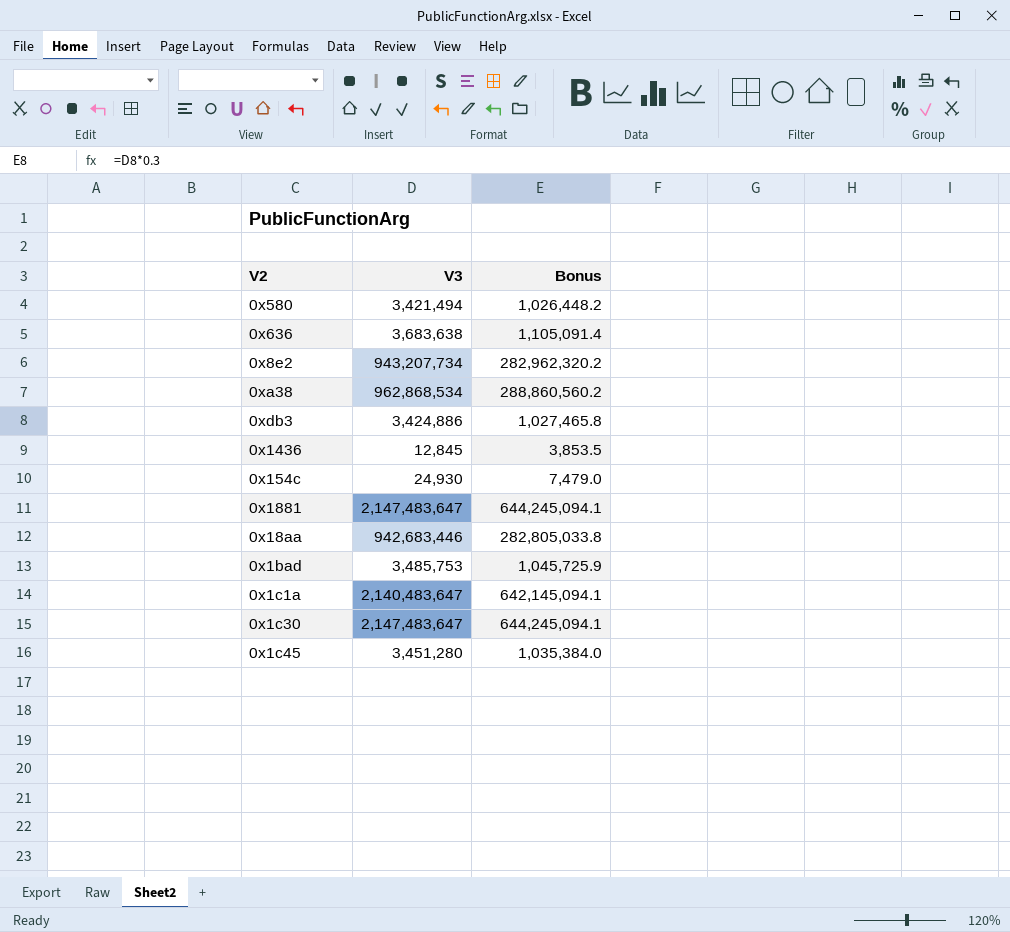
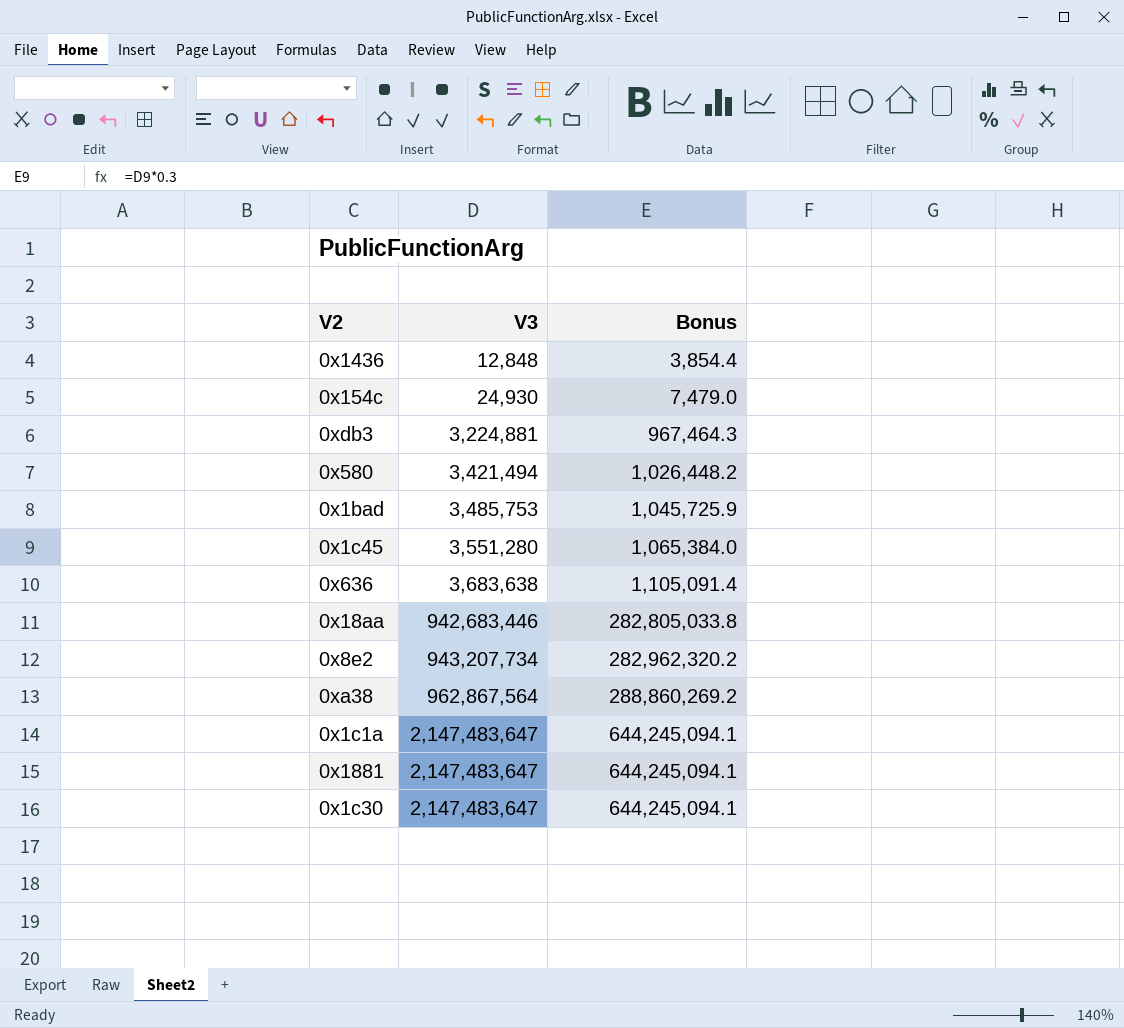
row order: none -> V3 ascending
0x1436 | V3: 12,845 -> 12,848
0x1436 | Bonus: 3,853.5 -> 3,854.4
0xdb3 | V3: 3,424,886 -> 3,224,881
0xdb3 | Bonus: 1,027,465.8 -> 967,464.3
0x1c45 | V3: 3,451,280 -> 3,551,280
0x1c45 | Bonus: 1,035,384.0 -> 1,065,384.0
0xa38 | V3: 962,868,534 -> 962,867,564
0xa38 | Bonus: 288,860,560.2 -> 288,860,269.2
0x1c1a | V3: 2,140,483,647 -> 2,147,483,647
0x1c1a | Bonus: 642,145,094.1 -> 644,245,094.1

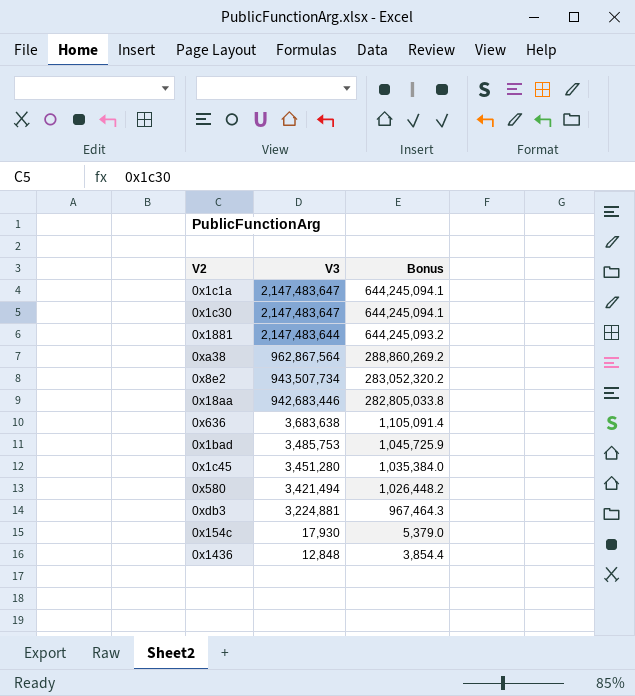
row order: V3 ascending -> V3 descending
0x1881 | V3: 2,147,483,647 -> 2,147,483,644
0x1881 | Bonus: 644,245,094.1 -> 644,245,093.2
0x8e2 | V3: 943,207,734 -> 943,507,734
0x8e2 | Bonus: 282,962,320.2 -> 283,052,320.2
0x1c45 | V3: 3,551,280 -> 3,451,280
0x1c45 | Bonus: 1,065,384.0 -> 1,035,384.0
0x154c | V3: 24,930 -> 17,930
0x154c | Bonus: 7,479.0 -> 5,379.0

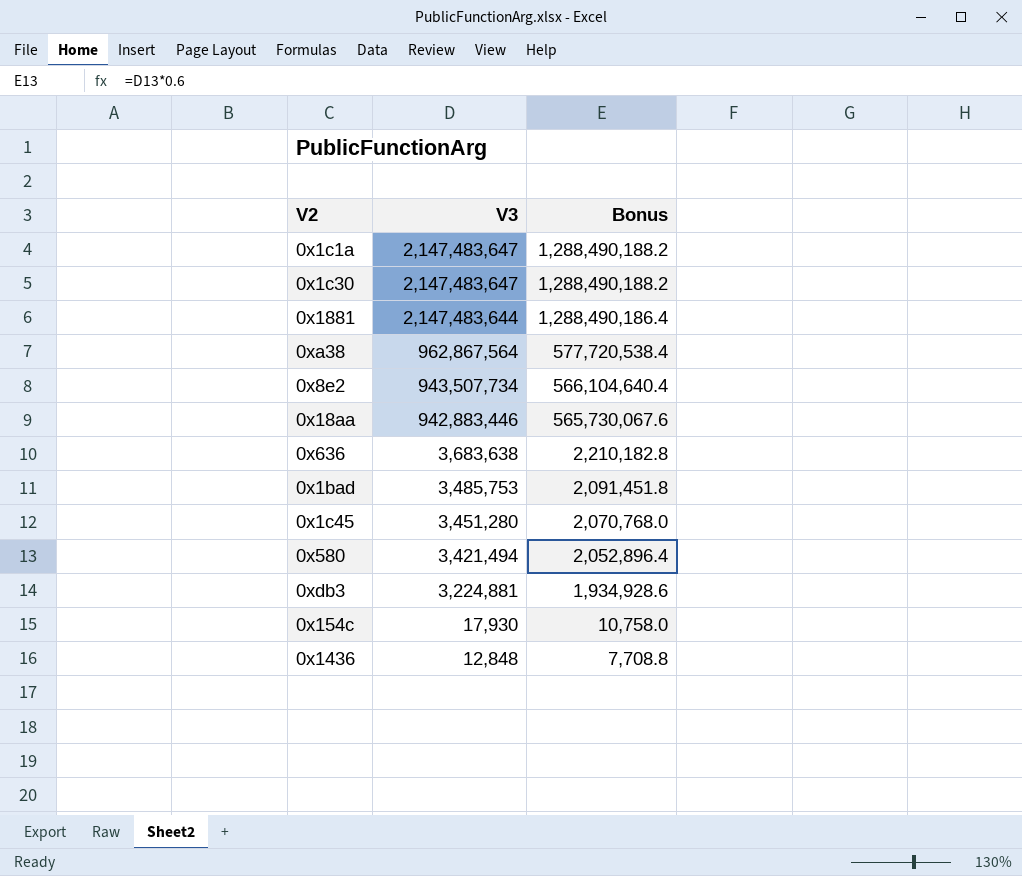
column Bonus | formula: [V3] * 0.3 -> [V3] * 0.6
0x18aa | V3: 942,683,446 -> 942,883,446

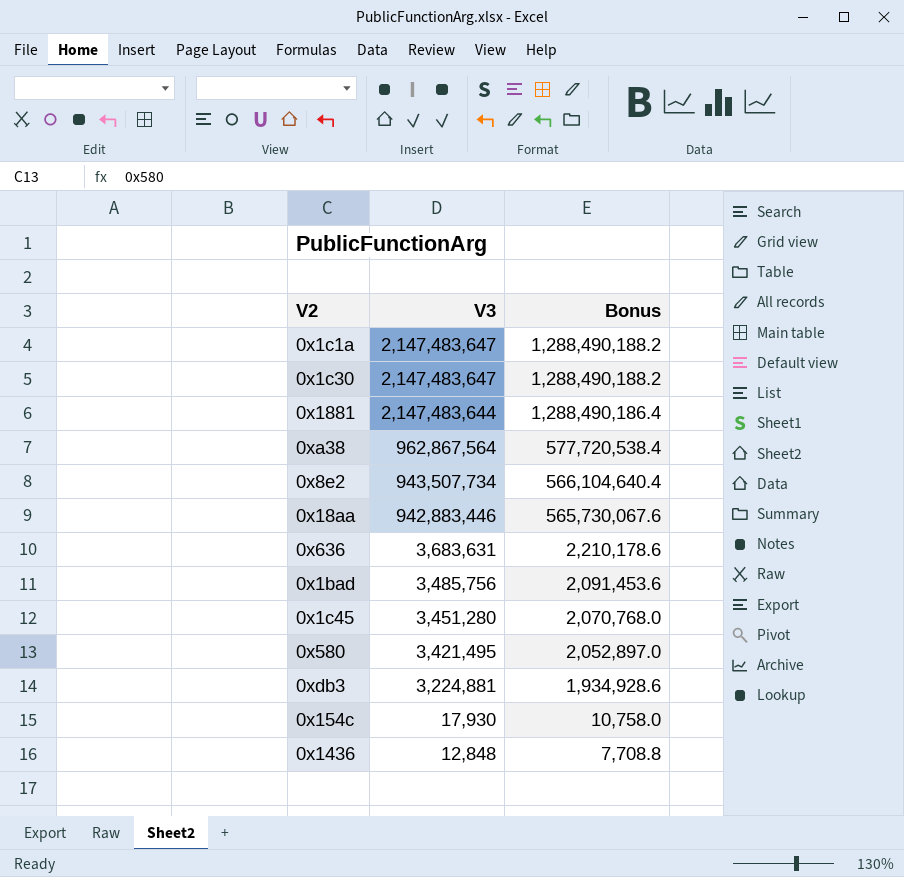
0x636 | V3: 3,683,638 -> 3,683,631
0x636 | Bonus: 2,210,182.8 -> 2,210,178.6
0x1bad | V3: 3,485,753 -> 3,485,756
0x1bad | Bonus: 2,091,451.8 -> 2,091,453.6
0x580 | V3: 3,421,494 -> 3,421,495
0x580 | Bonus: 2,052,896.4 -> 2,052,897.0

